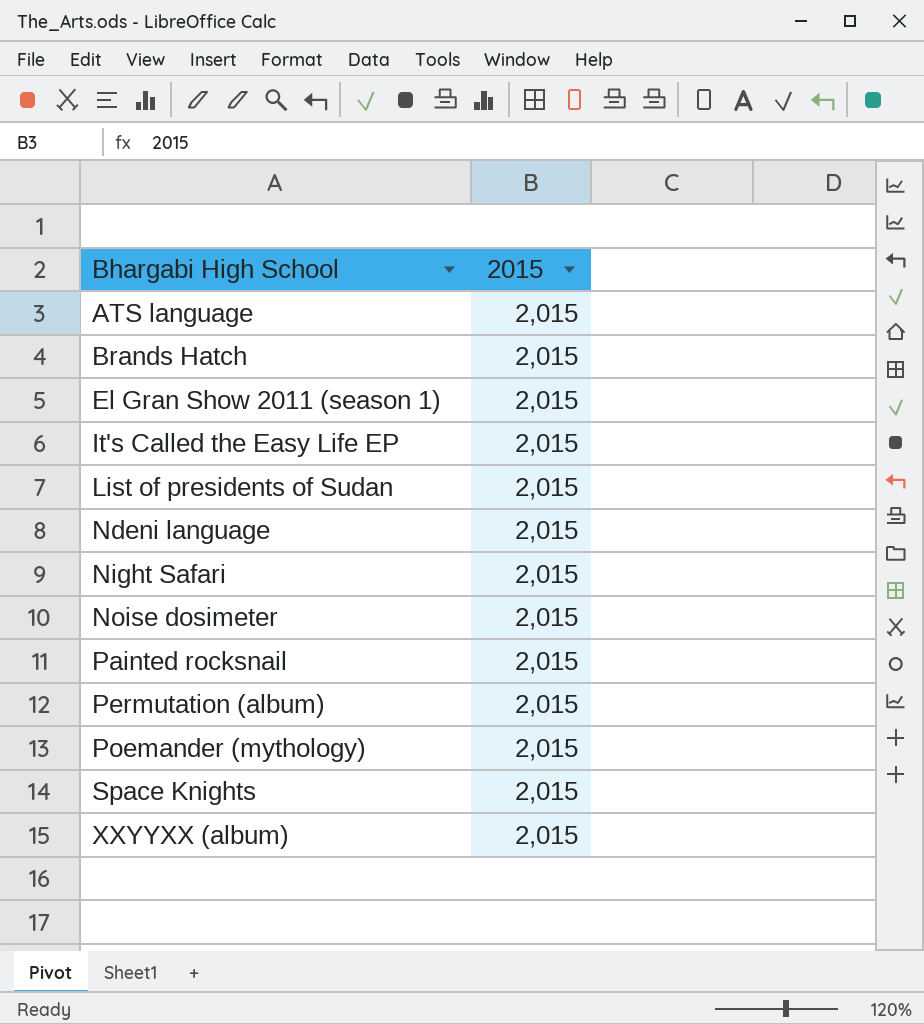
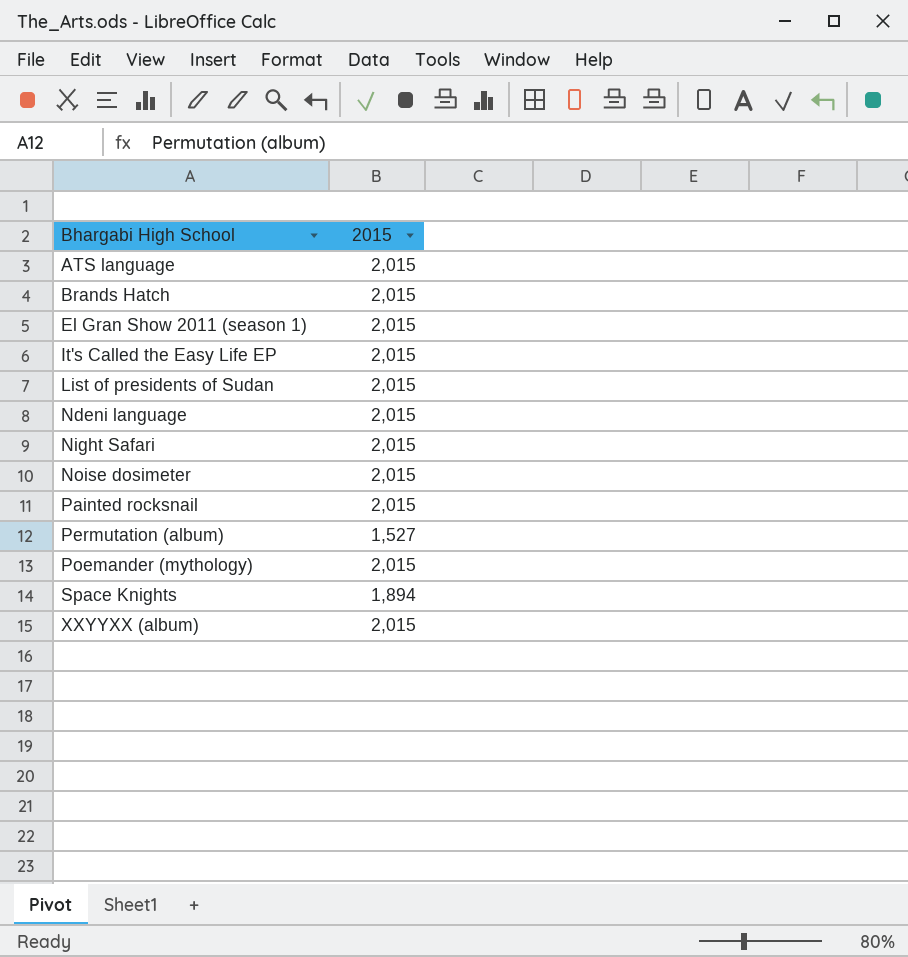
Permutation (album) | 2015: 2,015 -> 1,527
Space Knights | 2015: 2,015 -> 1,894

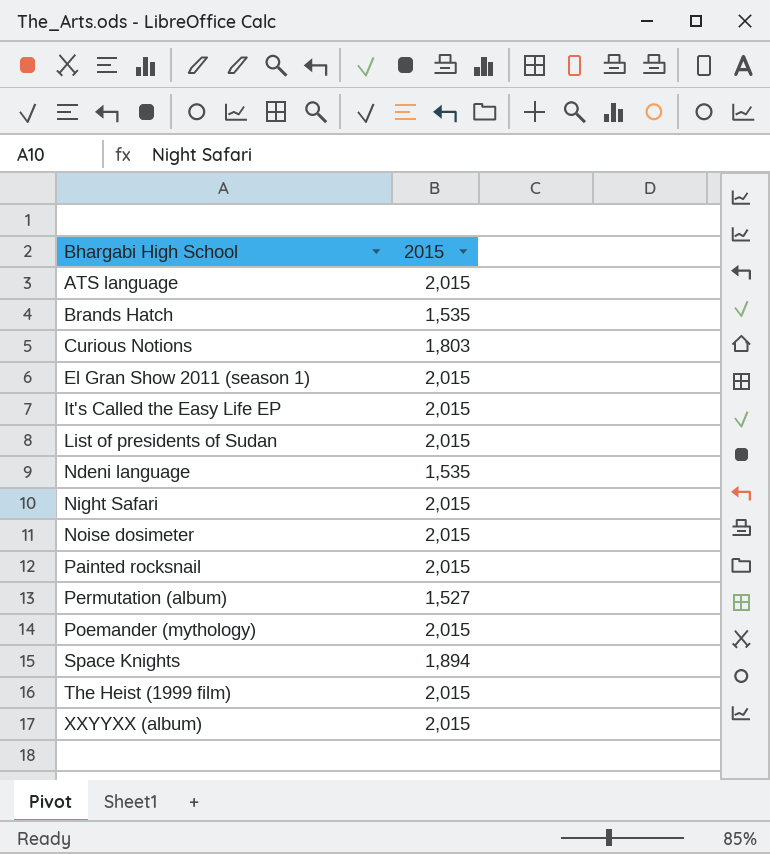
Brands Hatch | 2015: 2,015 -> 1,535
row Curious Notions: none -> 1,803
Ndeni language | 2015: 2,015 -> 1,535
row The Heist (1999 film): none -> 2,015

